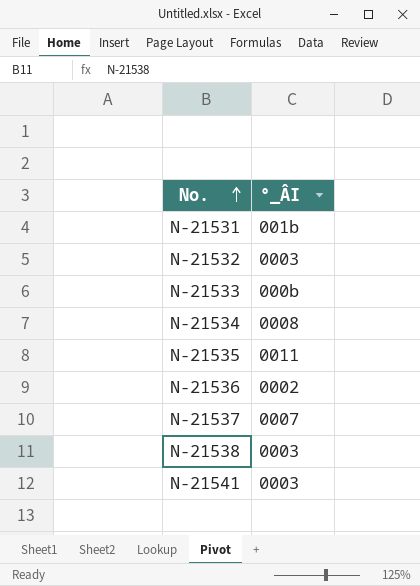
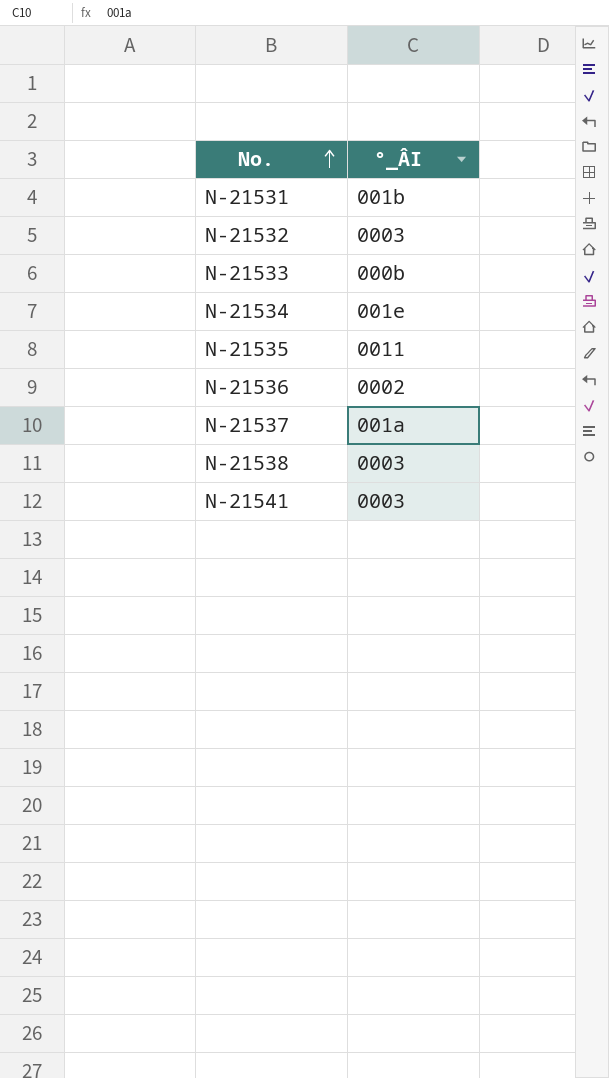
N-21534 | °_ÂI: 0008 -> 001e
N-21537 | °_ÂI: 0007 -> 001a

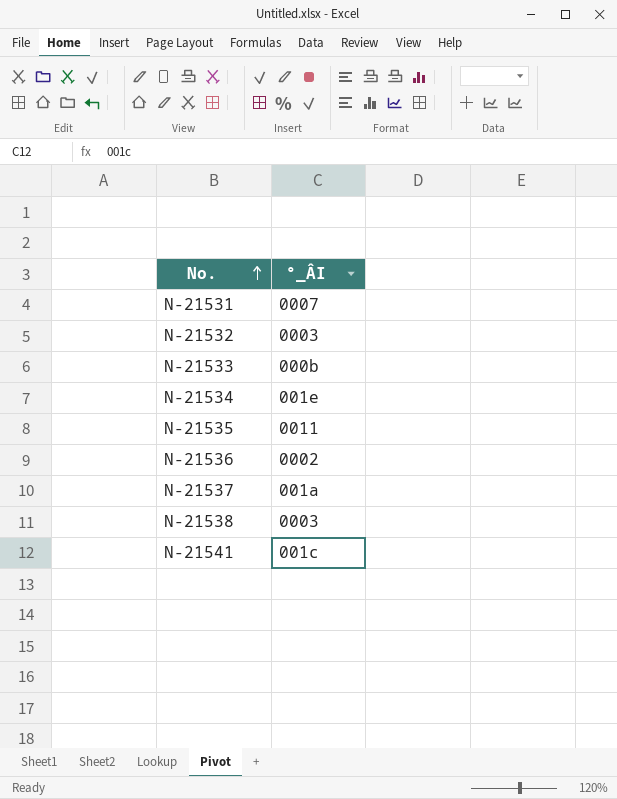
N-21531 | °_ÂI: 001b -> 0007
N-21541 | °_ÂI: 0003 -> 001c

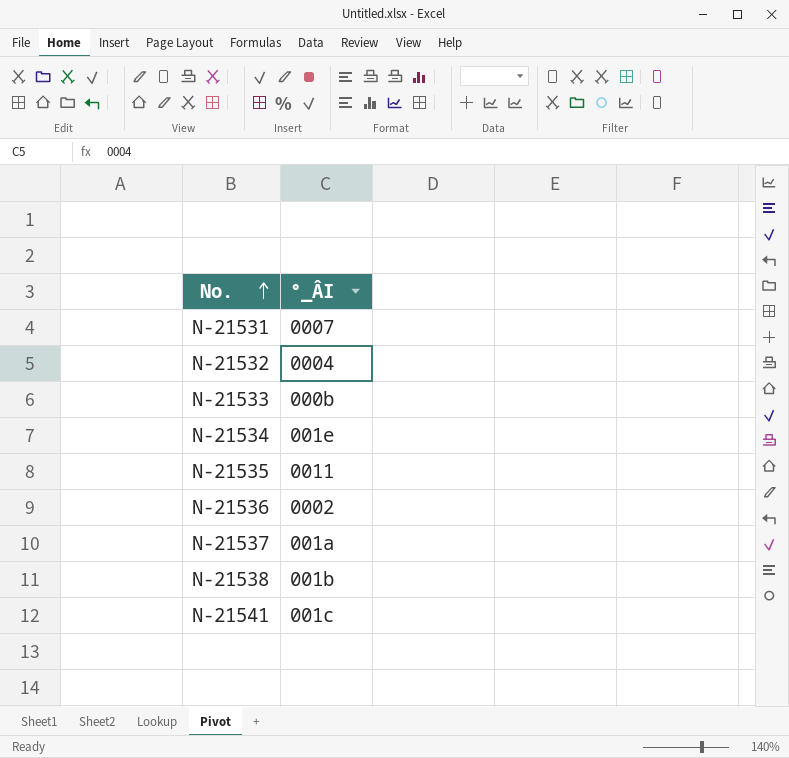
N-21532 | °_ÂI: 0003 -> 0004
N-21538 | °_ÂI: 0003 -> 001b

